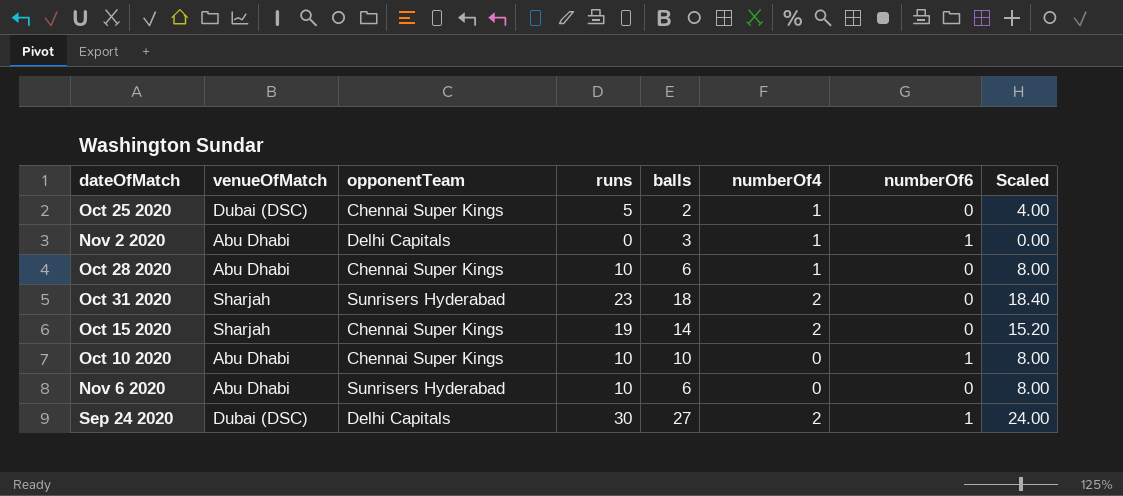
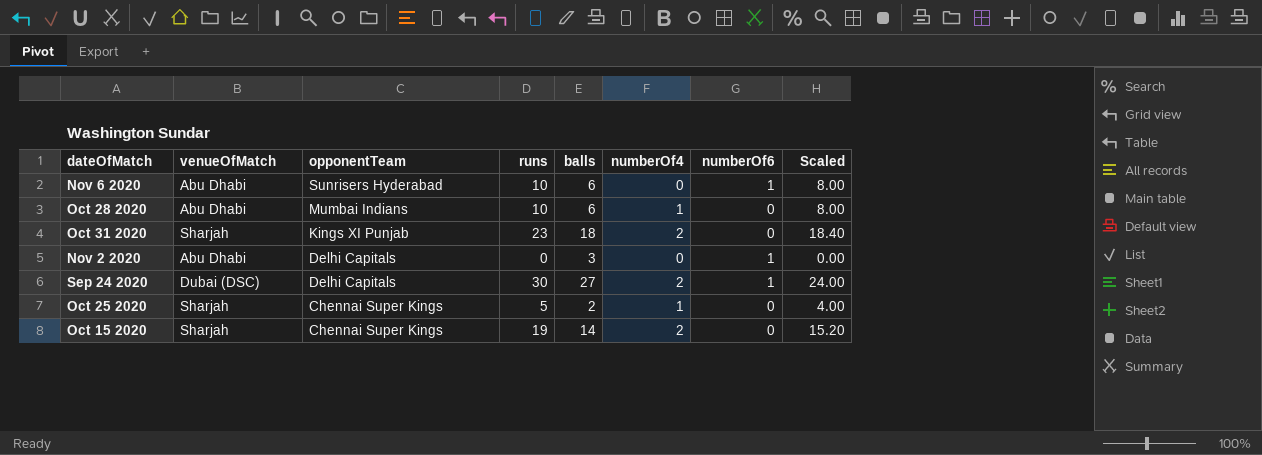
row order: none -> opponentTeam descending
row Oct 10 2020: Abu Dhabi | Chennai Super Kings | 10 | 10 | 0 | 1 | 8.00 -> none
Nov 6 2020 | numberOf6: 0 -> 1
Oct 28 2020 | opponentTeam: Chennai Super Kings -> Mumbai Indians
Oct 31 2020 | opponentTeam: Sunrisers Hyderabad -> Kings XI Punjab
Nov 2 2020 | numberOf4: 1 -> 0
Oct 25 2020 | venueOfMatch: Dubai (DSC) -> Sharjah

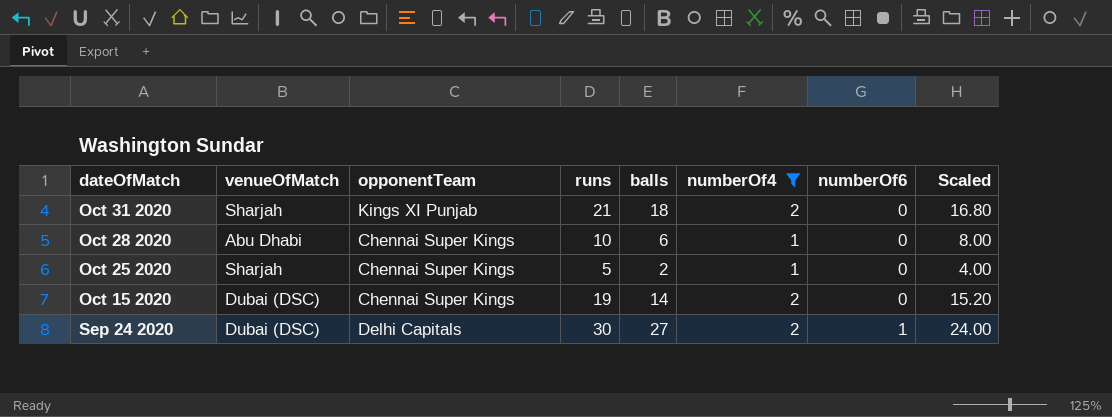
filter: none -> numberOf4 != 0
row order: opponentTeam descending -> dateOfMatch descending
Oct 31 2020 | runs: 23 -> 21
Oct 31 2020 | Scaled: 18.40 -> 16.80
Oct 28 2020 | opponentTeam: Mumbai Indians -> Chennai Super Kings
Oct 15 2020 | venueOfMatch: Sharjah -> Dubai (DSC)

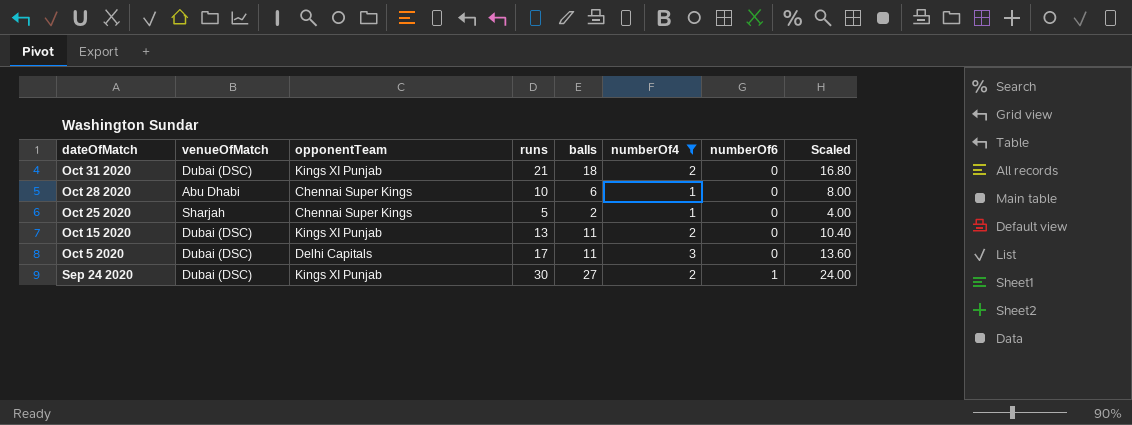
Oct 31 2020 | venueOfMatch: Sharjah -> Dubai (DSC)
Oct 15 2020 | opponentTeam: Chennai Super Kings -> Kings XI Punjab
Oct 15 2020 | runs: 19 -> 13
Oct 15 2020 | balls: 14 -> 11
Oct 15 2020 | Scaled: 15.20 -> 10.40
row Oct 5 2020: none -> Dubai (DSC) | Delhi Capitals | 17 | 11 | 3 | 0 | 13.60
Sep 24 2020 | opponentTeam: Delhi Capitals -> Kings XI Punjab

